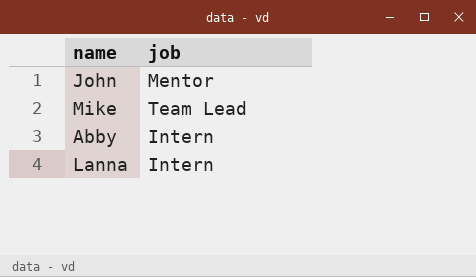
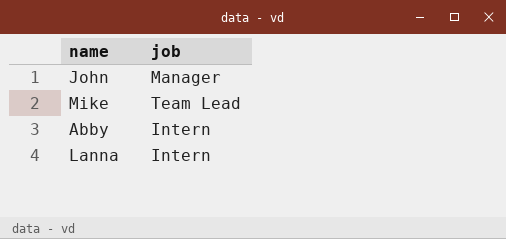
John | job: Mentor -> Manager

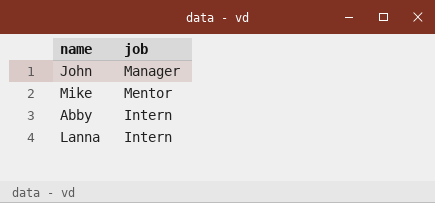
Mike | job: Team Lead -> Mentor

